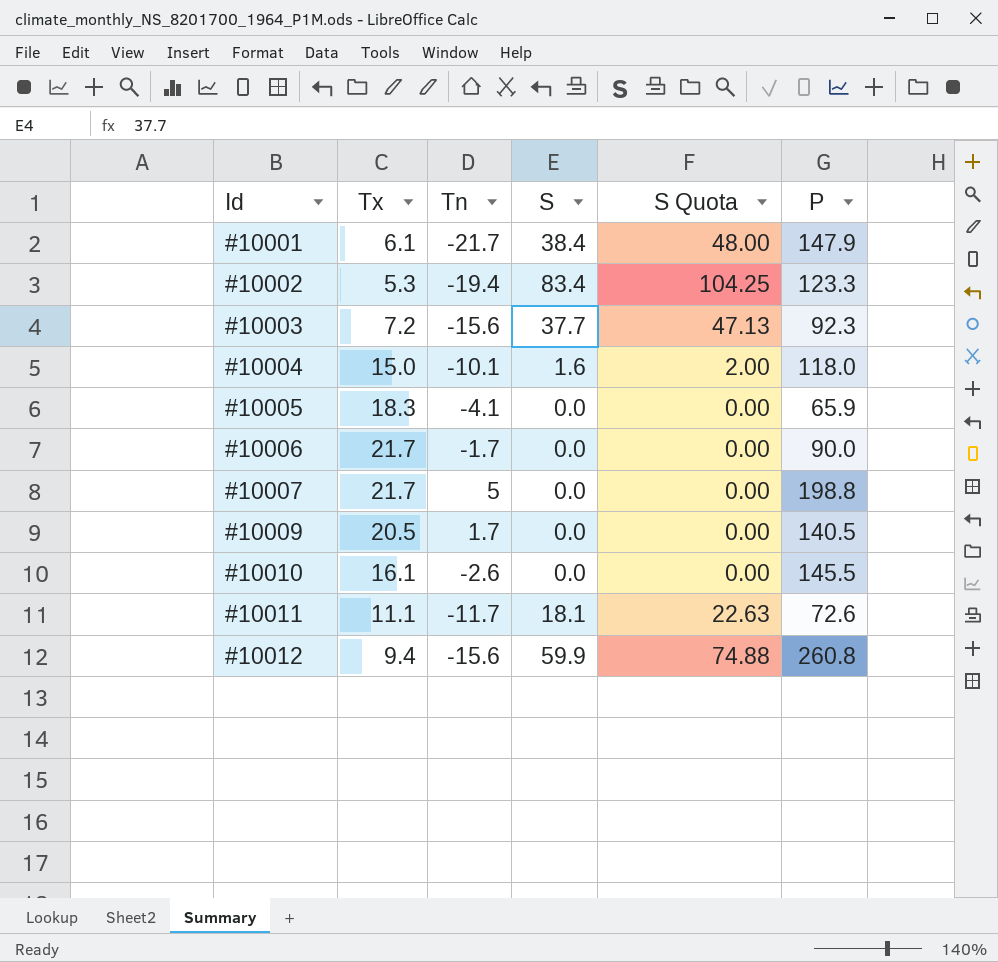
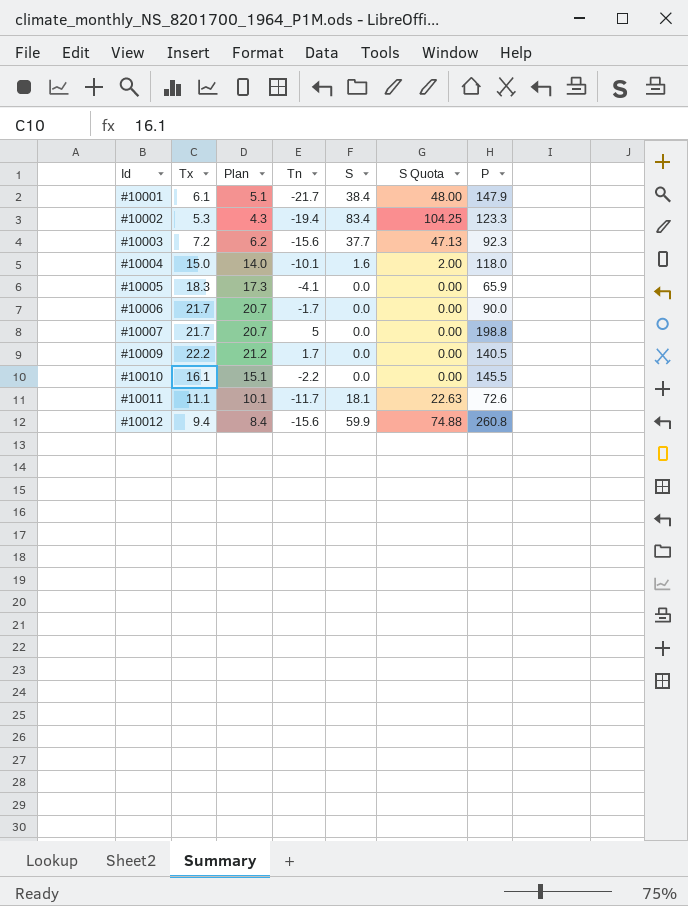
column Plan | formula: none -> [Tx] - 1
#10009 | Tx: 20.5 -> 22.2
#10010 | Tn: -2.6 -> -2.2

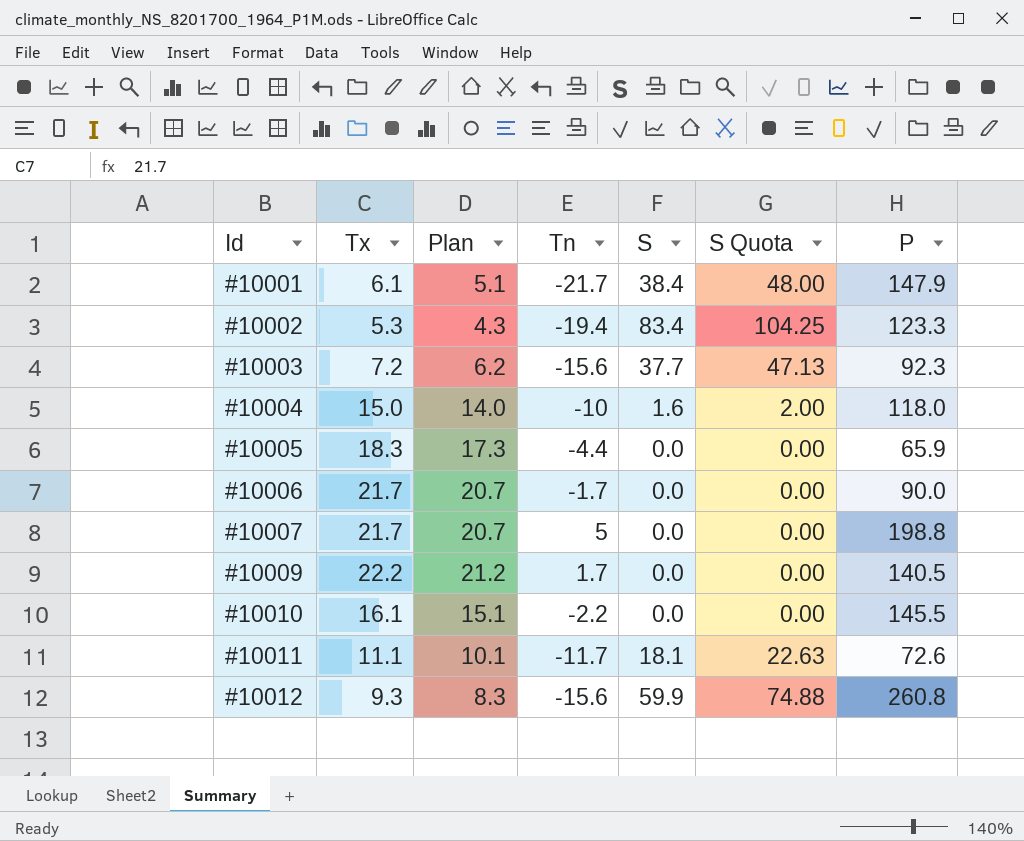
#10004 | Tn: -10.1 -> -10
#10005 | Tn: -4.1 -> -4.4
#10012 | Tx: 9.4 -> 9.3
#10012 | Plan: 8.4 -> 8.3

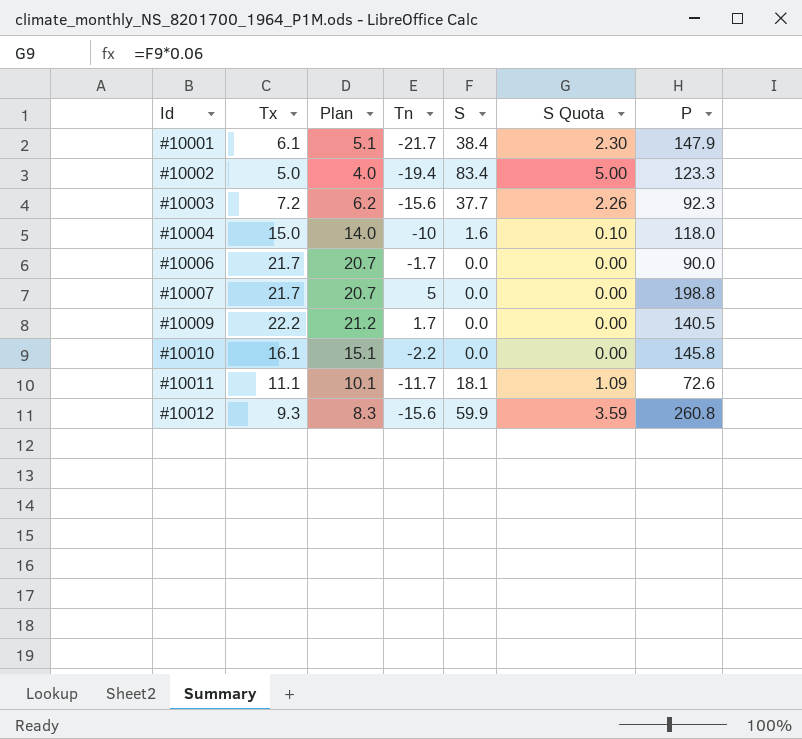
column S Quota | formula: [S] * 1.25 -> [S] * 0.06
row #10005: 18.3 | 17.3 | -4.4 | 0.0 | 0.00 | 65.9 -> none
#10002 | Tx: 5.3 -> 5.0
#10002 | Plan: 4.3 -> 4.0
#10010 | P: 145.5 -> 145.8

